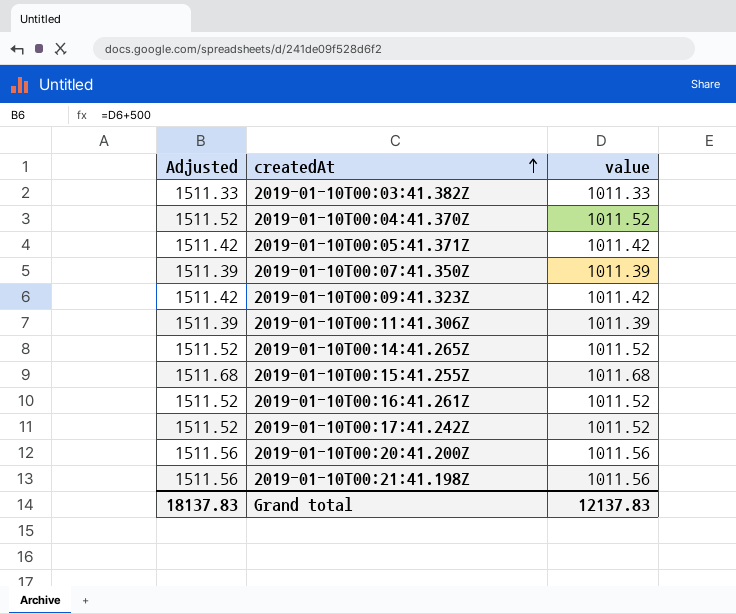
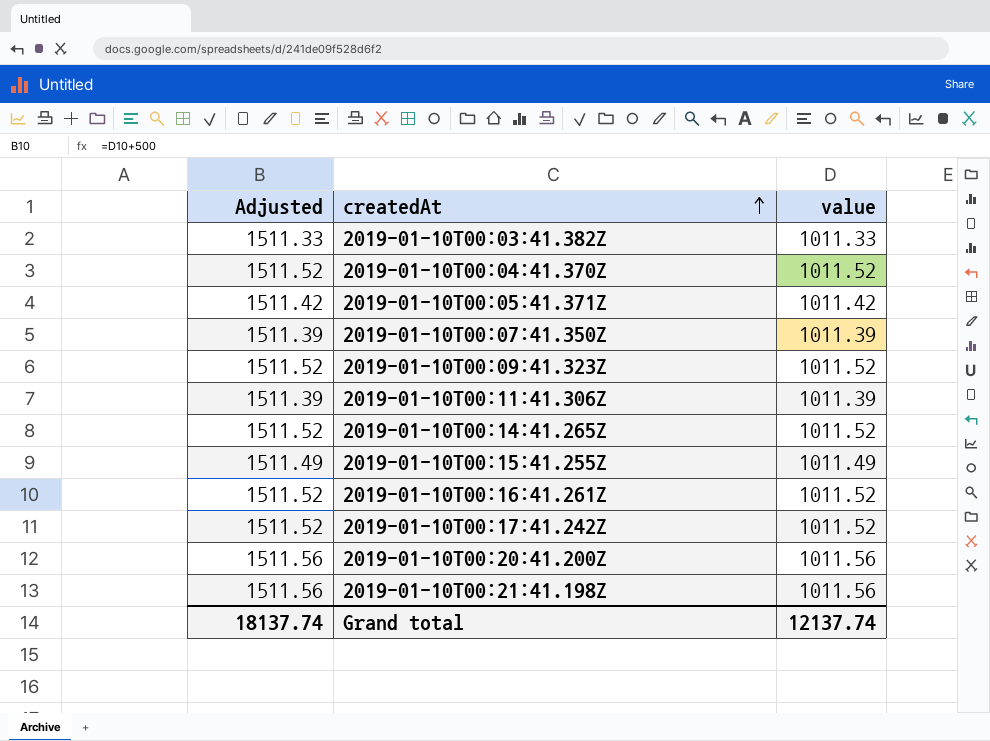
2019-01-10T00:09:41.323Z | Adjusted: 1511.42 -> 1511.52
2019-01-10T00:09:41.323Z | value: 1011.42 -> 1011.52
2019-01-10T00:15:41.255Z | Adjusted: 1511.68 -> 1511.49
2019-01-10T00:15:41.255Z | value: 1011.68 -> 1011.49
Grand total | Adjusted: 18137.83 -> 18137.74
Grand total | value: 12137.83 -> 12137.74

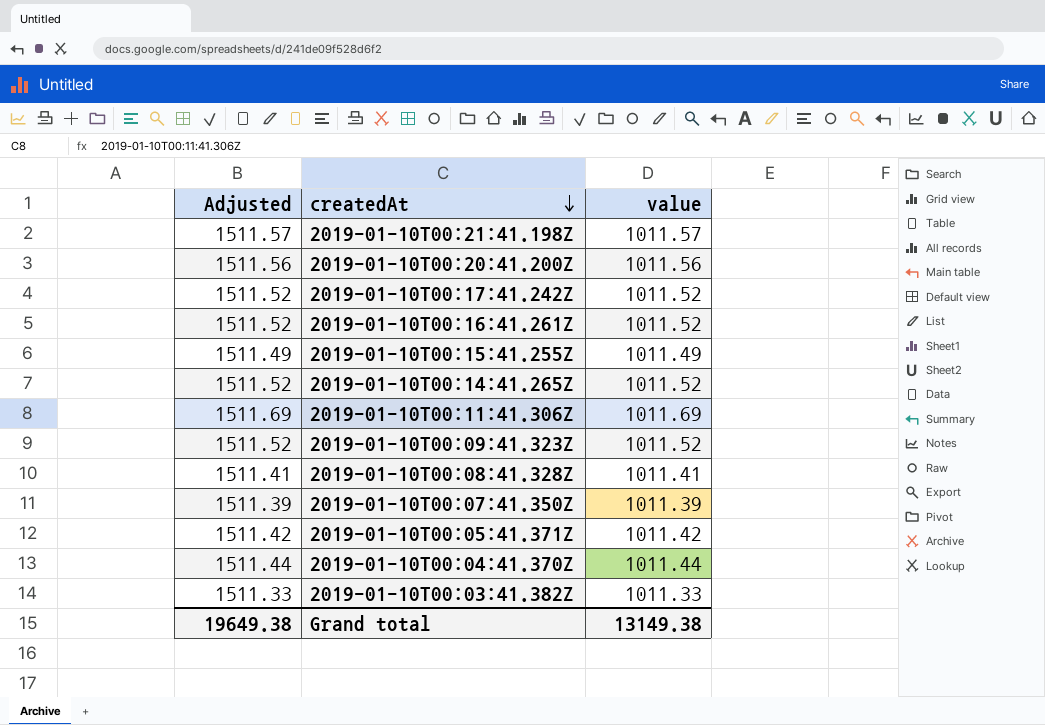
row order: createdAt ascending -> createdAt descending
2019-01-10T00:21:41.198Z | Adjusted: 1511.56 -> 1511.57
2019-01-10T00:21:41.198Z | value: 1011.56 -> 1011.57
2019-01-10T00:11:41.306Z | Adjusted: 1511.39 -> 1511.69
2019-01-10T00:11:41.306Z | value: 1011.39 -> 1011.69
row 2019-01-10T00:08:41.328Z: none -> 1511.41 | 1011.41
2019-01-10T00:04:41.370Z | Adjusted: 1511.52 -> 1511.44
2019-01-10T00:04:41.370Z | value: 1011.52 -> 1011.44
Grand total | Adjusted: 18137.74 -> 19649.38
Grand total | value: 12137.74 -> 13149.38

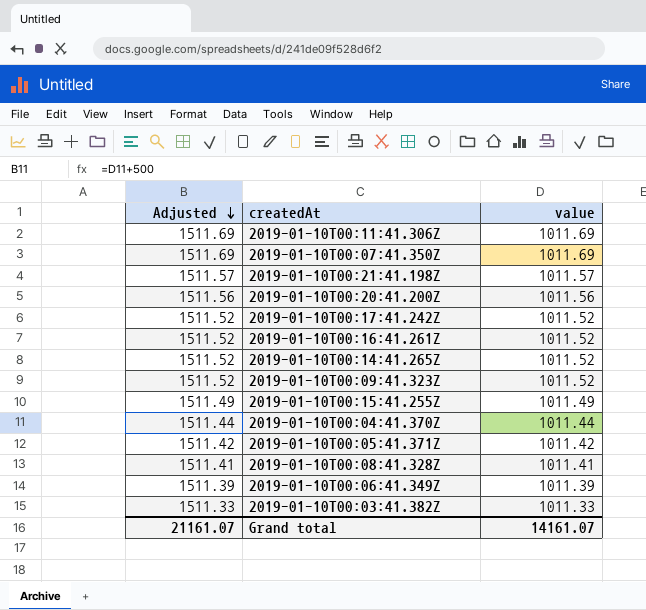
row order: createdAt descending -> Adjusted descending
2019-01-10T00:07:41.350Z | Adjusted: 1511.39 -> 1511.69
2019-01-10T00:07:41.350Z | value: 1011.39 -> 1011.69
row 2019-01-10T00:06:41.349Z: none -> 1511.39 | 1011.39
Grand total | Adjusted: 19649.38 -> 21161.07
Grand total | value: 13149.38 -> 14161.07

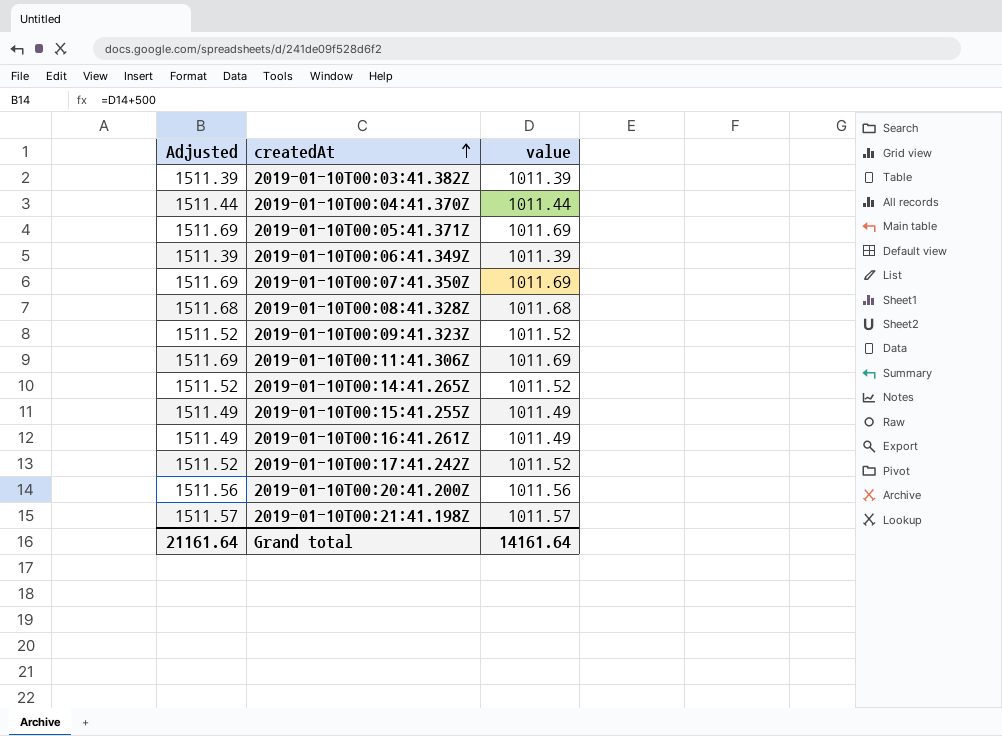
row order: Adjusted descending -> createdAt ascending
2019-01-10T00:03:41.382Z | Adjusted: 1511.33 -> 1511.39
2019-01-10T00:03:41.382Z | value: 1011.33 -> 1011.39
2019-01-10T00:05:41.371Z | Adjusted: 1511.42 -> 1511.69
2019-01-10T00:05:41.371Z | value: 1011.42 -> 1011.69
2019-01-10T00:08:41.328Z | Adjusted: 1511.41 -> 1511.68
2019-01-10T00:08:41.328Z | value: 1011.41 -> 1011.68
2019-01-10T00:16:41.261Z | Adjusted: 1511.52 -> 1511.49
2019-01-10T00:16:41.261Z | value: 1011.52 -> 1011.49
Grand total | Adjusted: 21161.07 -> 21161.64
Grand total | value: 14161.07 -> 14161.64

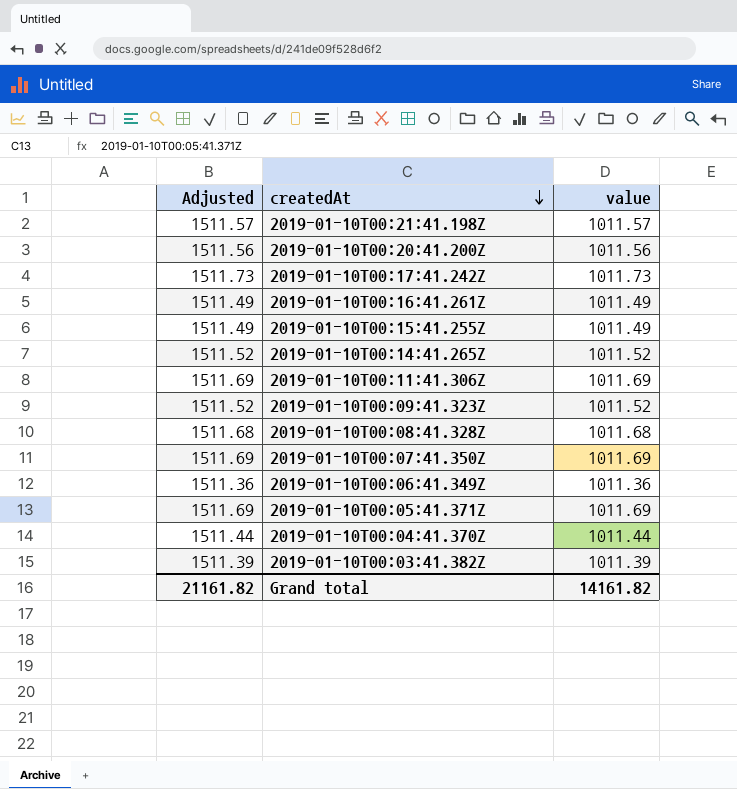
row order: createdAt ascending -> createdAt descending
2019-01-10T00:17:41.242Z | Adjusted: 1511.52 -> 1511.73
2019-01-10T00:17:41.242Z | value: 1011.52 -> 1011.73
2019-01-10T00:06:41.349Z | Adjusted: 1511.39 -> 1511.36
2019-01-10T00:06:41.349Z | value: 1011.39 -> 1011.36
Grand total | Adjusted: 21161.64 -> 21161.82
Grand total | value: 14161.64 -> 14161.82

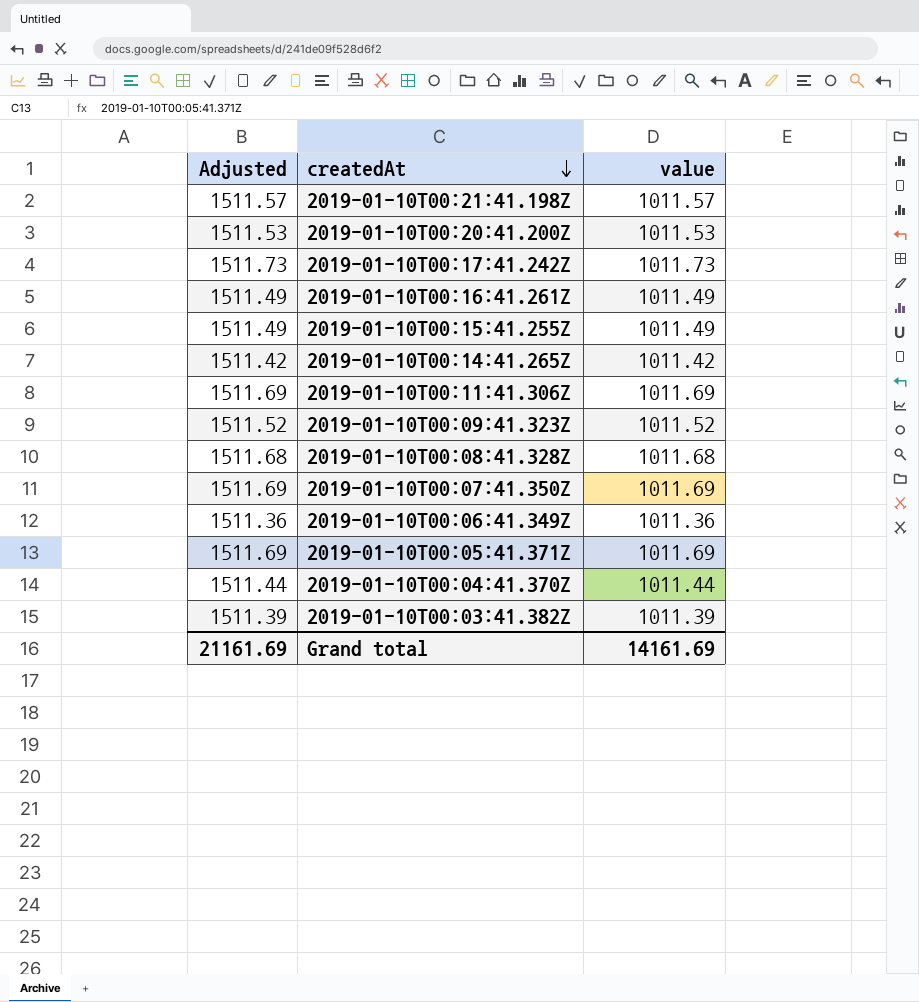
2019-01-10T00:20:41.200Z | Adjusted: 1511.56 -> 1511.53
2019-01-10T00:20:41.200Z | value: 1011.56 -> 1011.53
2019-01-10T00:14:41.265Z | Adjusted: 1511.52 -> 1511.42
2019-01-10T00:14:41.265Z | value: 1011.52 -> 1011.42
Grand total | Adjusted: 21161.82 -> 21161.69
Grand total | value: 14161.82 -> 14161.69

